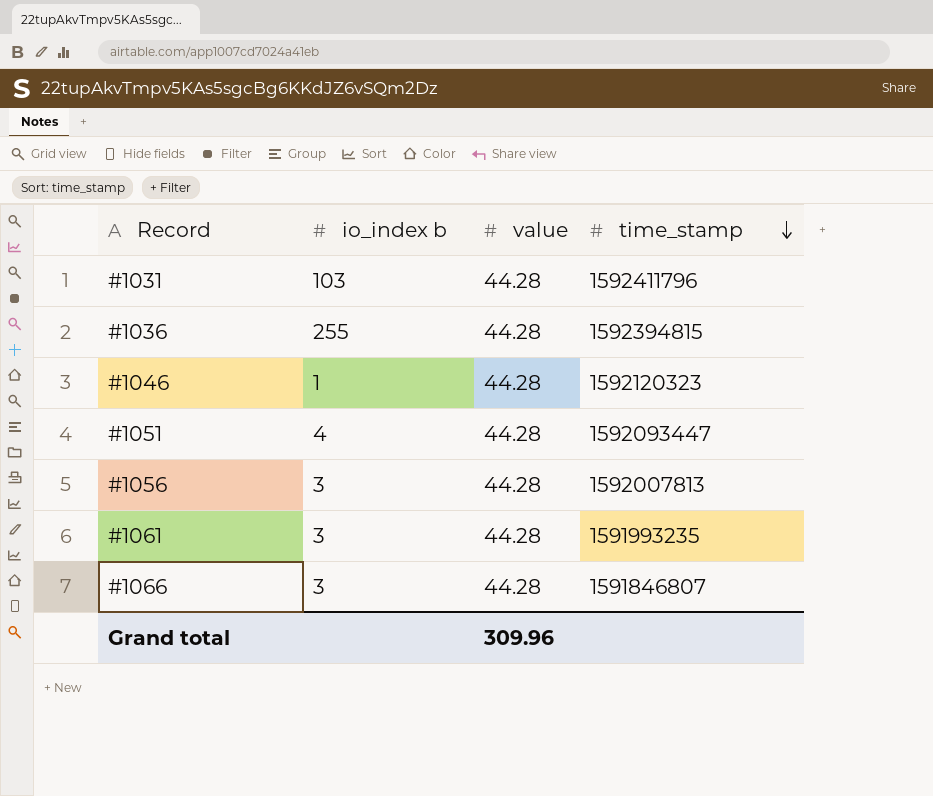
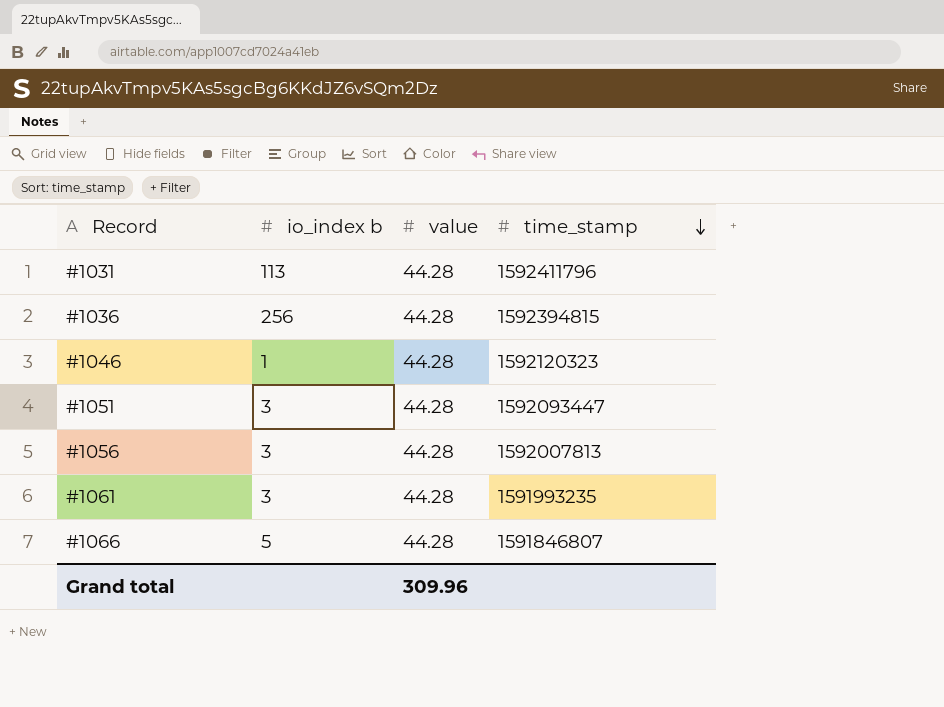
#1031 | io_index b: 103 -> 113
#1036 | io_index b: 255 -> 256
#1051 | io_index b: 4 -> 3
#1066 | io_index b: 3 -> 5

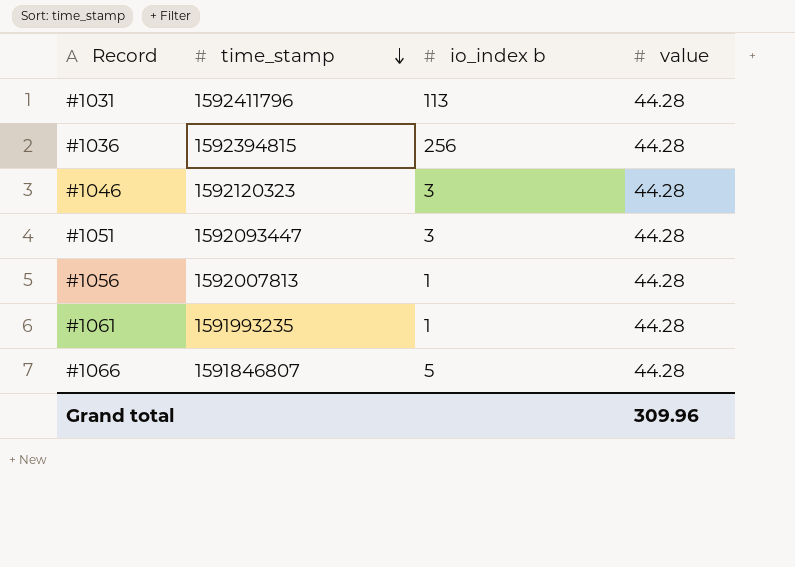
column time_stamp | position: 4 -> 2
#1046 | io_index b: 1 -> 3
#1056 | io_index b: 3 -> 1
#1061 | io_index b: 3 -> 1

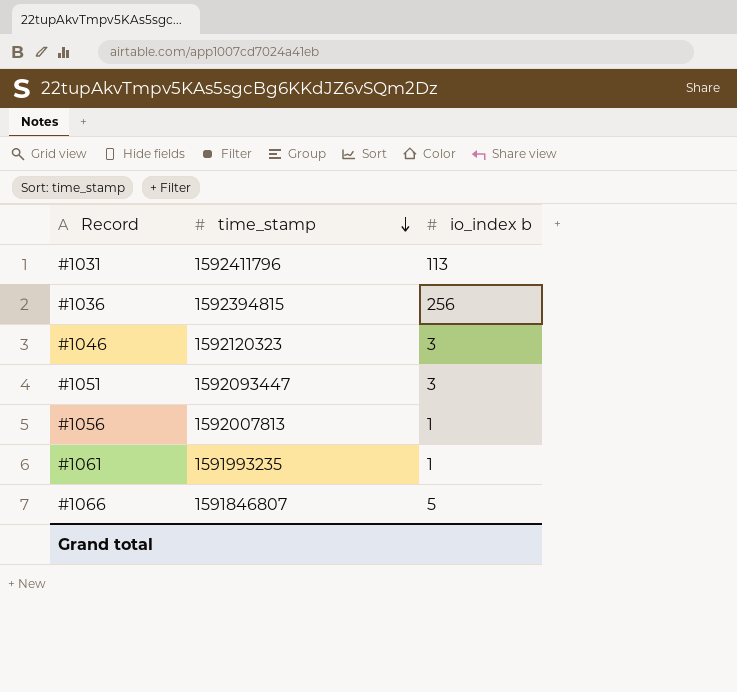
column value | position: 4 -> none

